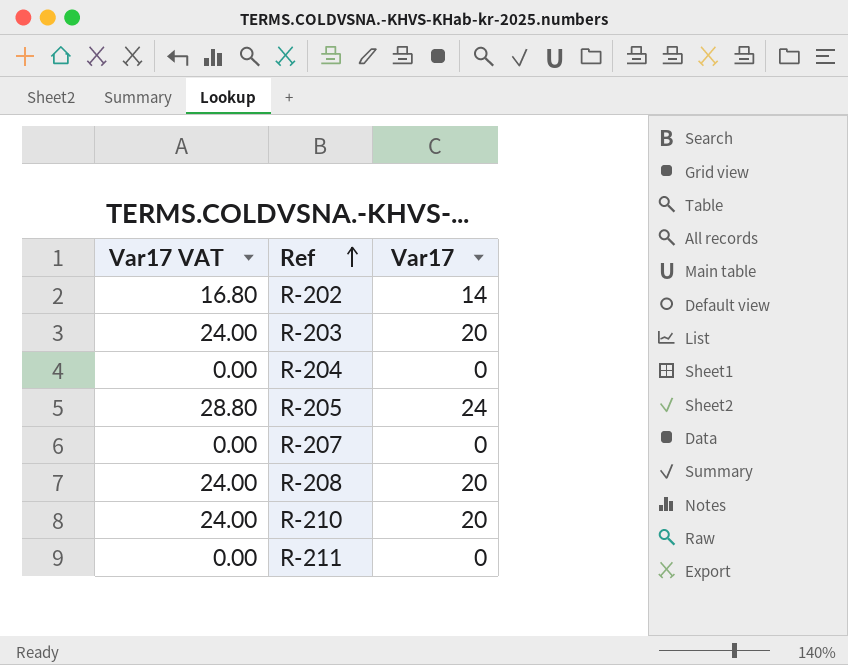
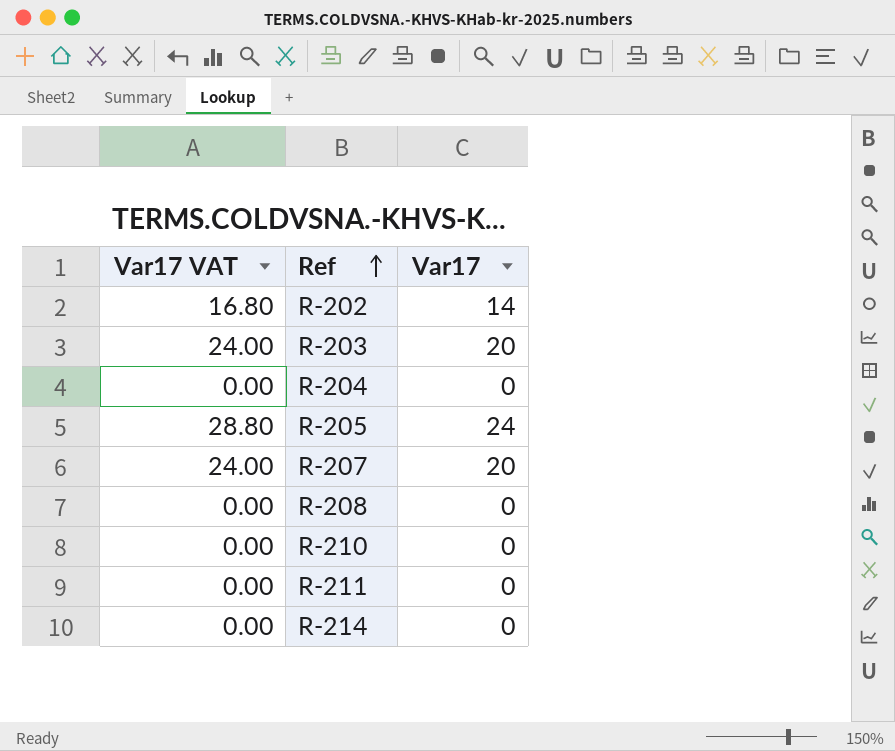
R-207 | Var17 VAT: 0.00 -> 24.00
R-207 | Var17: 0 -> 20
R-208 | Var17 VAT: 24.00 -> 0.00
R-208 | Var17: 20 -> 0
R-210 | Var17 VAT: 24.00 -> 0.00
R-210 | Var17: 20 -> 0
row R-214: none -> 0.00 | 0

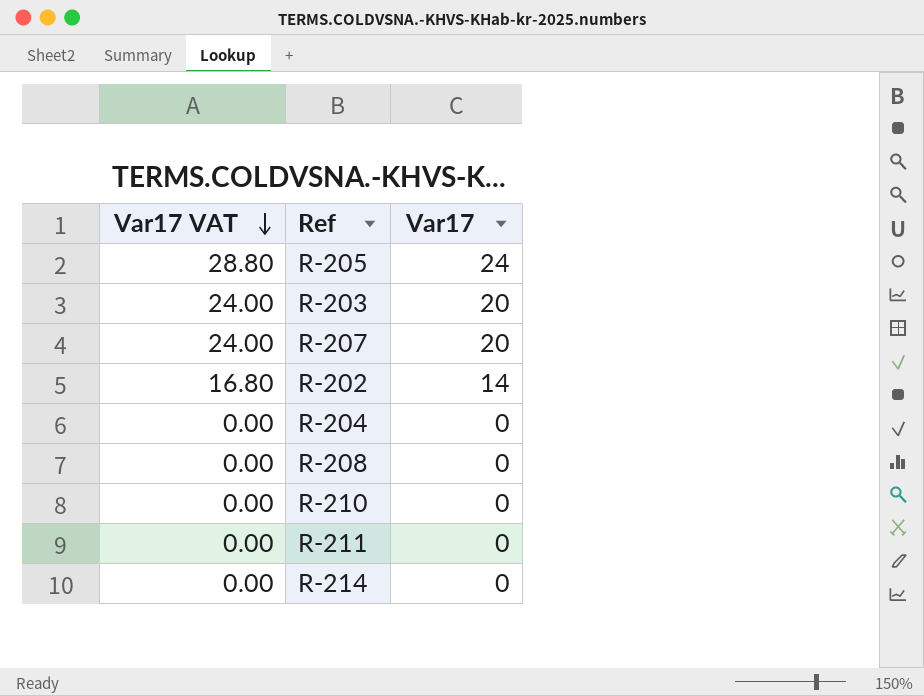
row order: Ref ascending -> Var17 VAT descending

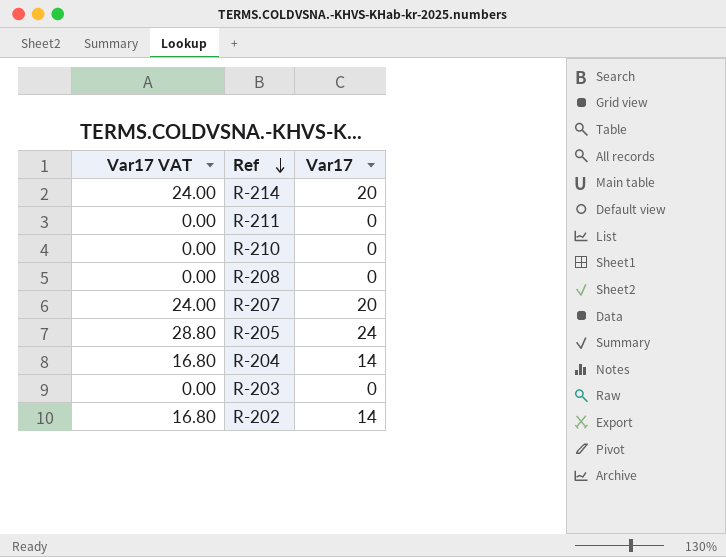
row order: Var17 VAT descending -> Ref descending
R-214 | Var17 VAT: 0.00 -> 24.00
R-214 | Var17: 0 -> 20
R-204 | Var17 VAT: 0.00 -> 16.80
R-204 | Var17: 0 -> 14
R-203 | Var17 VAT: 24.00 -> 0.00
R-203 | Var17: 20 -> 0

